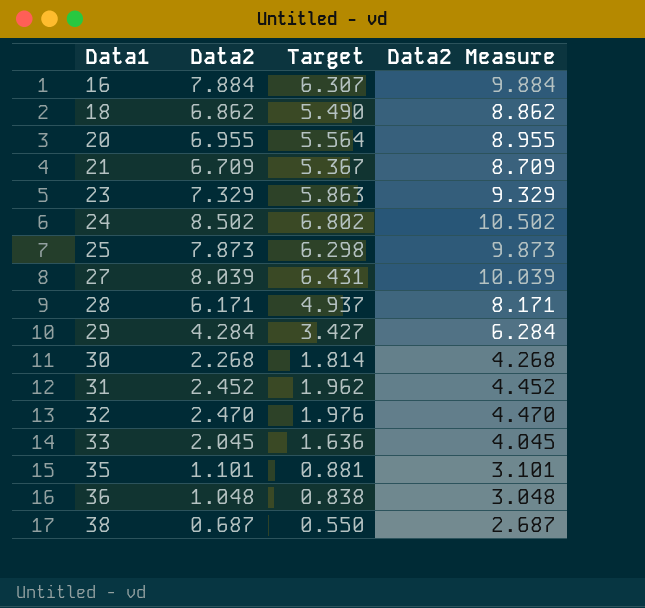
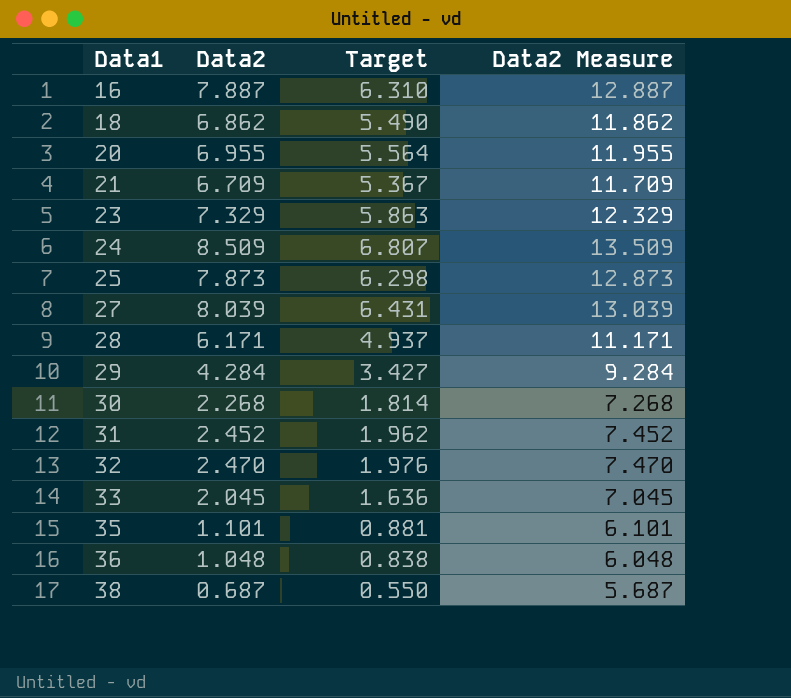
column Data2 Measure | formula: [Data2] + 2 -> [Data2] + 5
16 | Data2: 7.884 -> 7.887
16 | Target: 6.307 -> 6.310
24 | Data2: 8.502 -> 8.509
24 | Target: 6.802 -> 6.807

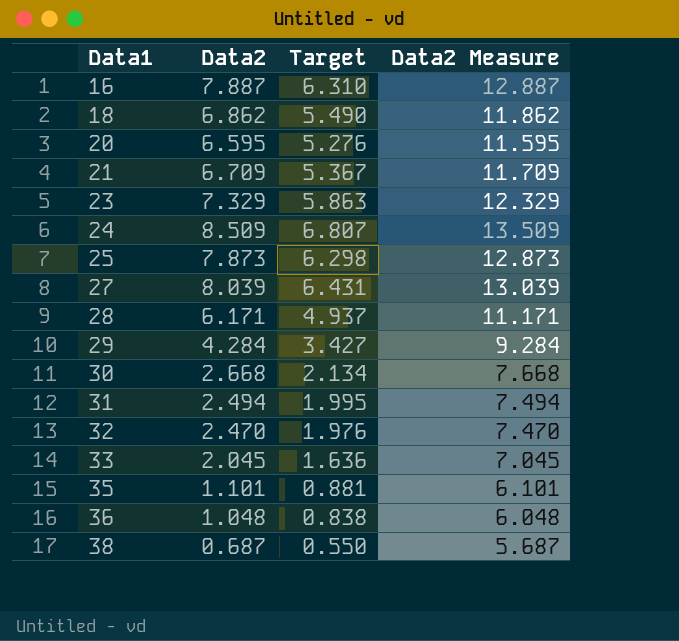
20 | Data2: 6.955 -> 6.595
20 | Target: 5.564 -> 5.276
20 | Data2 Measure: 11.955 -> 11.595
30 | Data2: 2.268 -> 2.668
30 | Target: 1.814 -> 2.134
30 | Data2 Measure: 7.268 -> 7.668
31 | Data2: 2.452 -> 2.494
31 | Target: 1.962 -> 1.995
31 | Data2 Measure: 7.452 -> 7.494

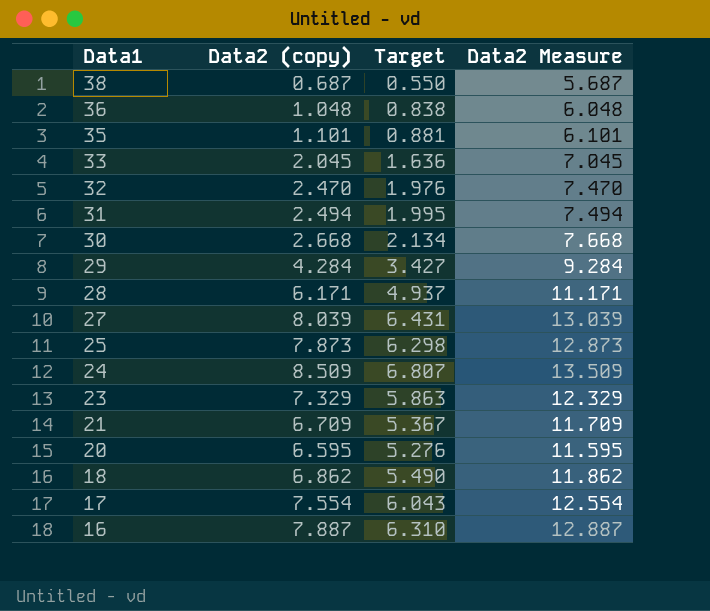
row order: Data1 ascending -> Data1 descending
column name: Data2 -> Data2 (copy)
row 17: none -> 7.554 | 6.043 | 12.554

